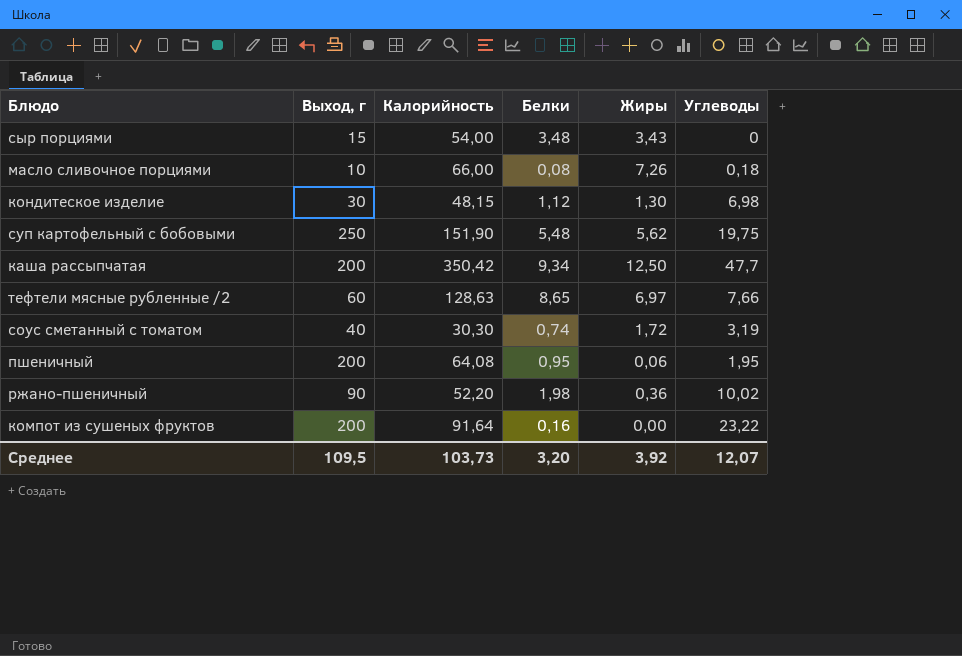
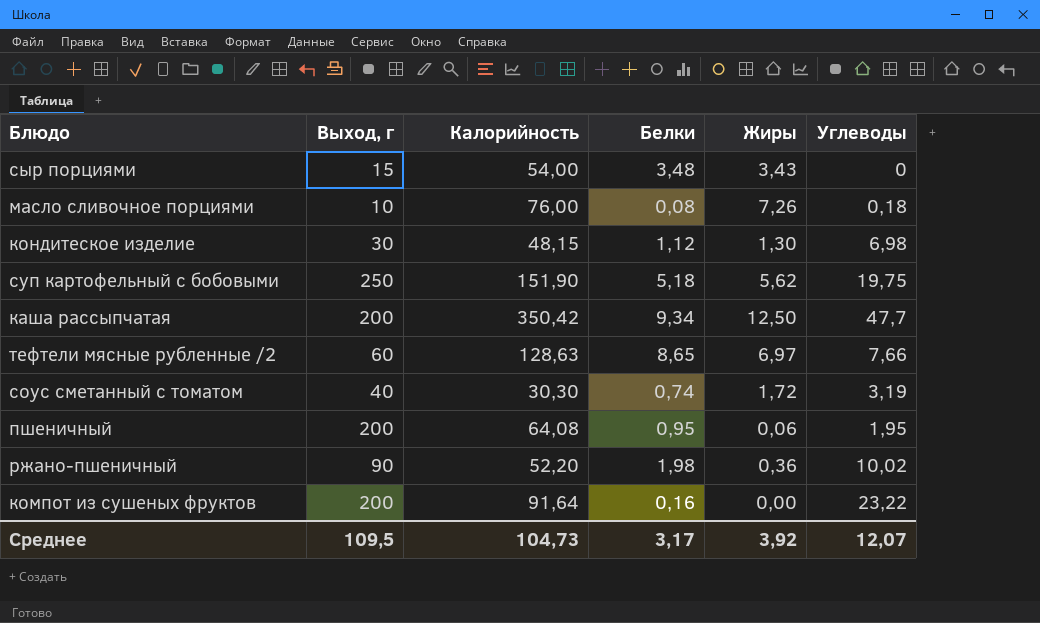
масло сливочное порциями | Калорийность: 66,00 -> 76,00
суп картофельный с бобовыми | Белки: 5,48 -> 5,18
Среднее | Калорийность: 103,73 -> 104,73
Среднее | Белки: 3,20 -> 3,17

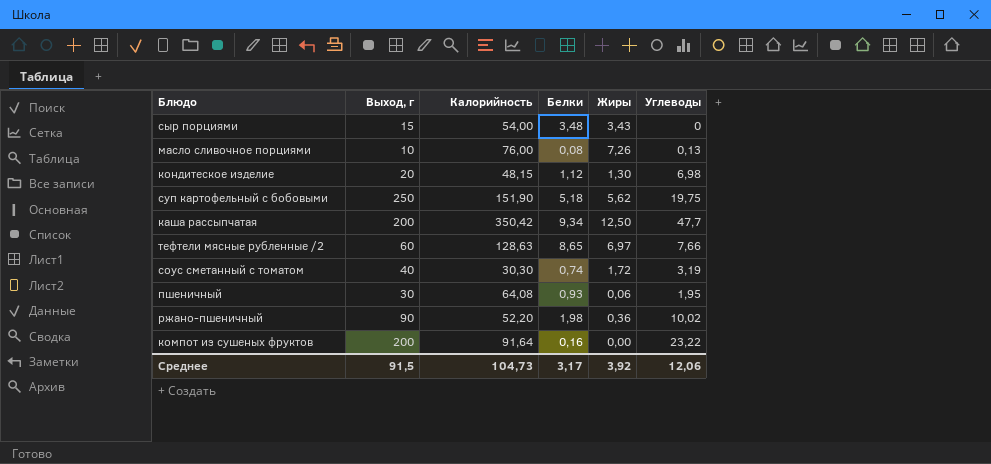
масло сливочное порциями | Углеводы: 0,18 -> 0,13
кондитеское изделие | Выход, г: 30 -> 20
пшеничный | Выход, г: 200 -> 30
пшеничный | Белки: 0,95 -> 0,93
Среднее | Выход, г: 109,5 -> 91,5
Среднее | Углеводы: 12,07 -> 12,06

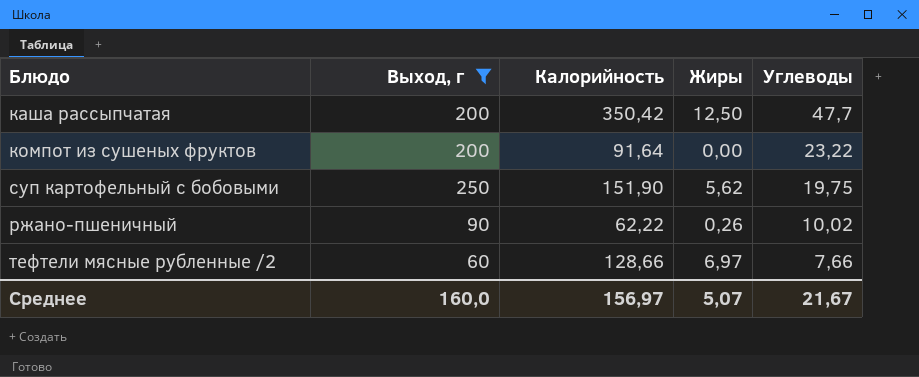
filter: none -> Выход, г >= 60
row order: none -> Углеводы descending
column Белки | position: 4 -> none
ржано-пшеничный | Калорийность: 52,20 -> 62,22
ржано-пшеничный | Жиры: 0,36 -> 0,26
тефтели мясные рубленные /2 | Калорийность: 128,63 -> 128,66
Среднее | Выход, г: 91,5 -> 160,0
Среднее | Калорийность: 104,73 -> 156,97
Среднее | Жиры: 3,92 -> 5,07
Среднее | Углеводы: 12,06 -> 21,67

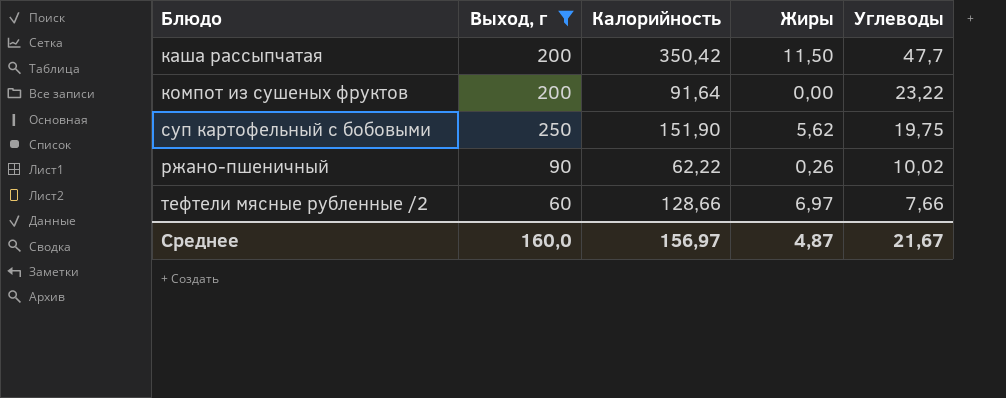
каша рассыпчатая | Жиры: 12,50 -> 11,50
Среднее | Жиры: 5,07 -> 4,87

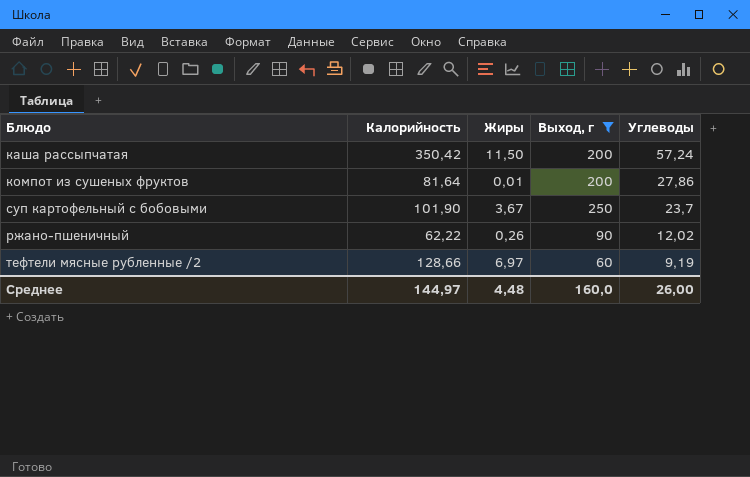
column Выход, г | position: 2 -> 4
каша рассыпчатая | Углеводы: 47,7 -> 57,24
компот из сушеных фруктов | Калорийность: 91,64 -> 81,64
компот из сушеных фруктов | Жиры: 0,00 -> 0,01
компот из сушеных фруктов | Углеводы: 23,22 -> 27,86
суп картофельный с бобовыми | Калорийность: 151,90 -> 101,90
суп картофельный с бобовыми | Жиры: 5,62 -> 3,67
суп картофельный с бобовыми | Углеводы: 19,75 -> 23,7
ржано-пшеничный | Углеводы: 10,02 -> 12,02
тефтели мясные рубленные /2 | Углеводы: 7,66 -> 9,19
Среднее | Калорийность: 156,97 -> 144,97
Среднее | Жиры: 4,87 -> 4,48
Среднее | Углеводы: 21,67 -> 26,00

